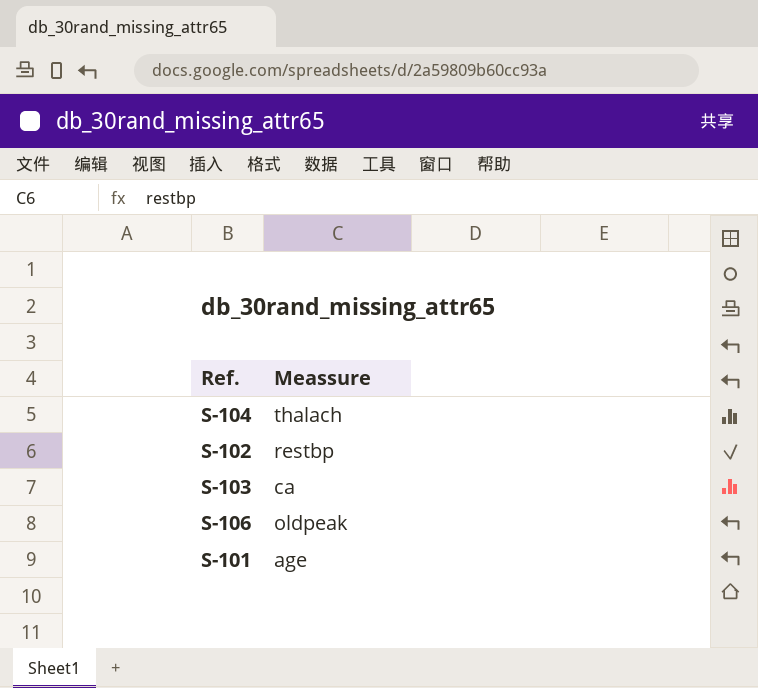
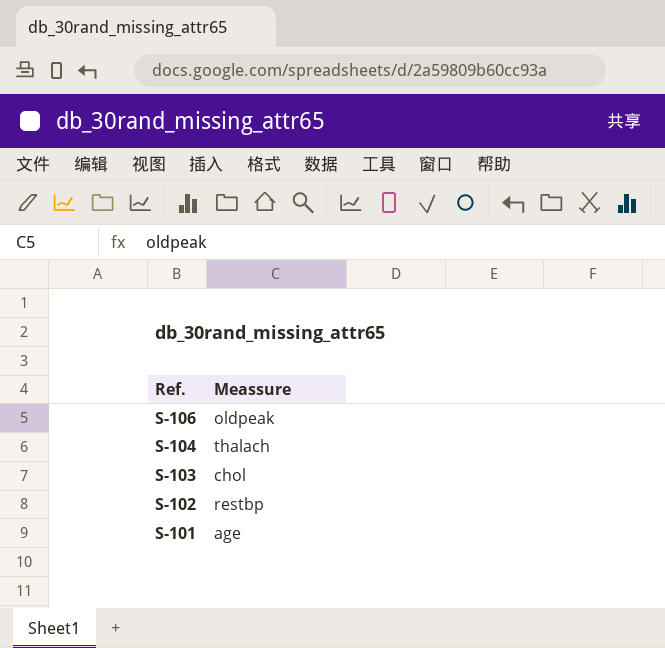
row order: none -> Ref. descending
S-103 | Meassure: ca -> chol

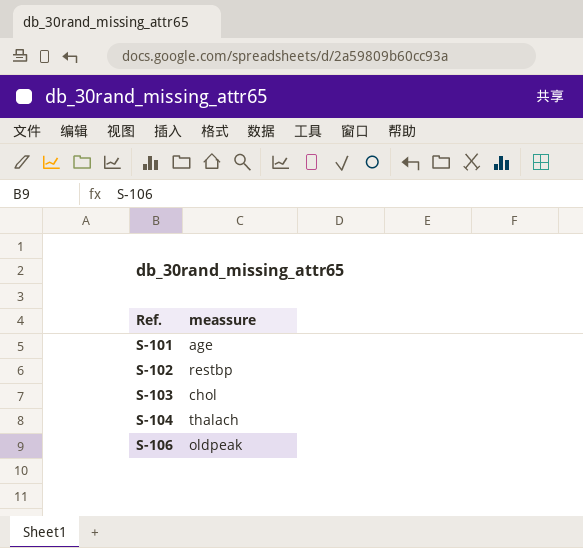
row order: Ref. descending -> Ref. ascending
column name: Meassure -> meassure

